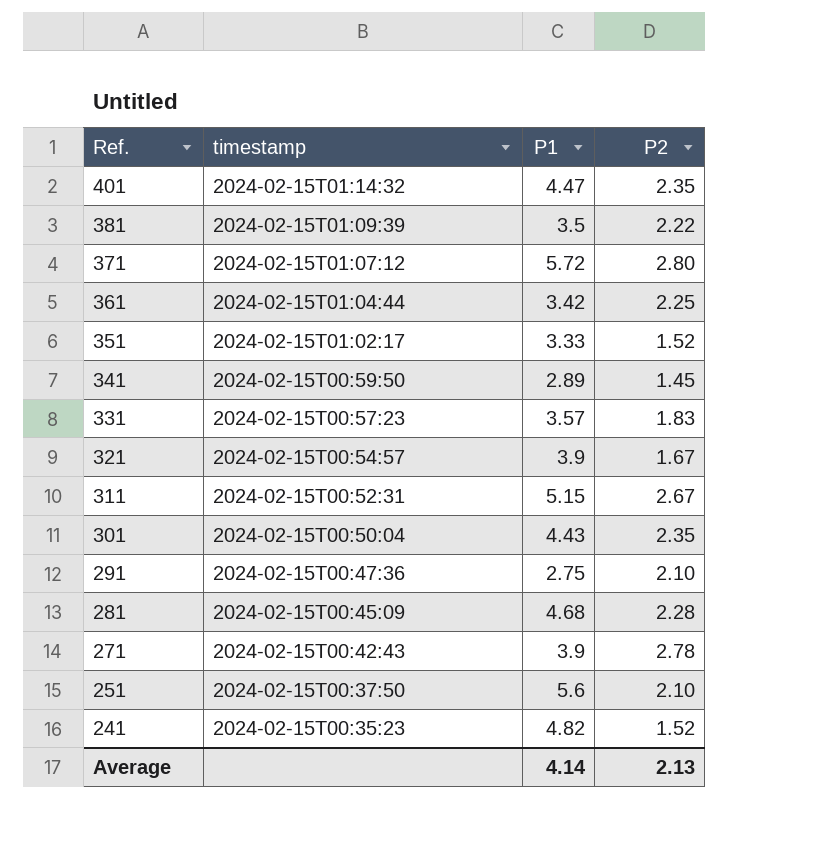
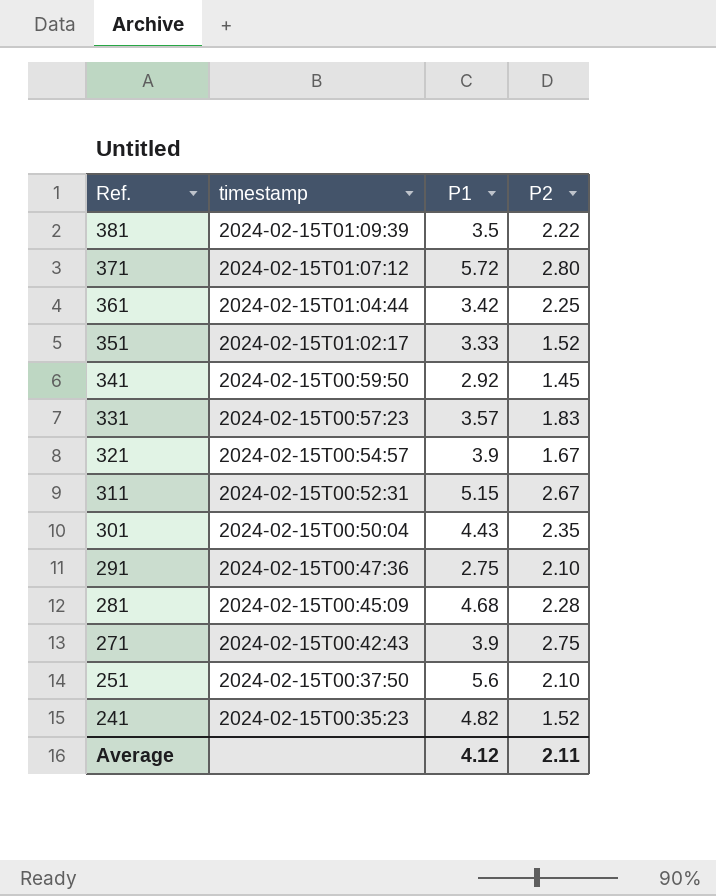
row 401: 2024-02-15T01:14:32 | 4.47 | 2.35 -> none
341 | P1: 2.89 -> 2.92
271 | P2: 2.78 -> 2.75
Average | P1: 4.14 -> 4.12
Average | P2: 2.13 -> 2.11

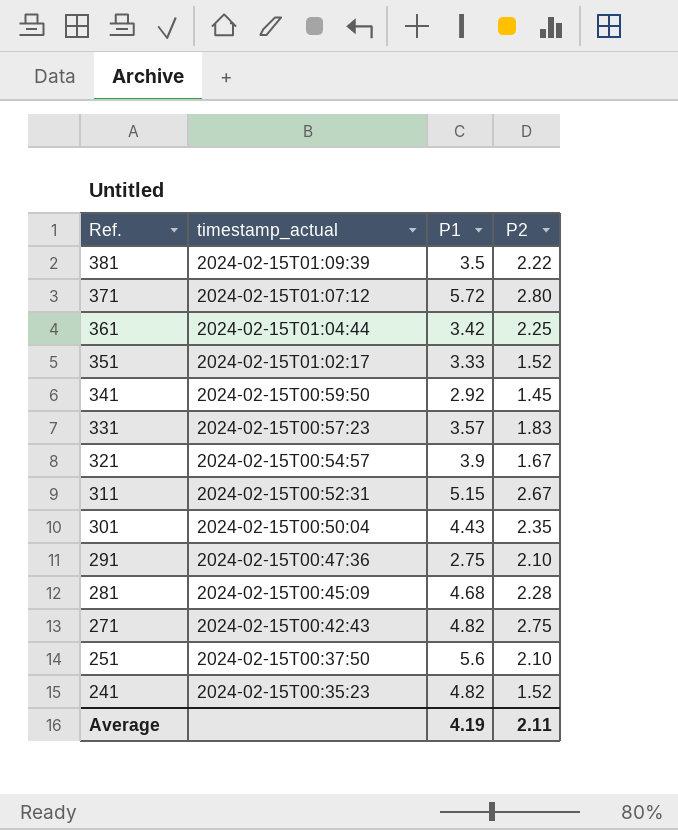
column name: timestamp -> timestamp_actual
271 | P1: 3.9 -> 4.82
Average | P1: 4.12 -> 4.19

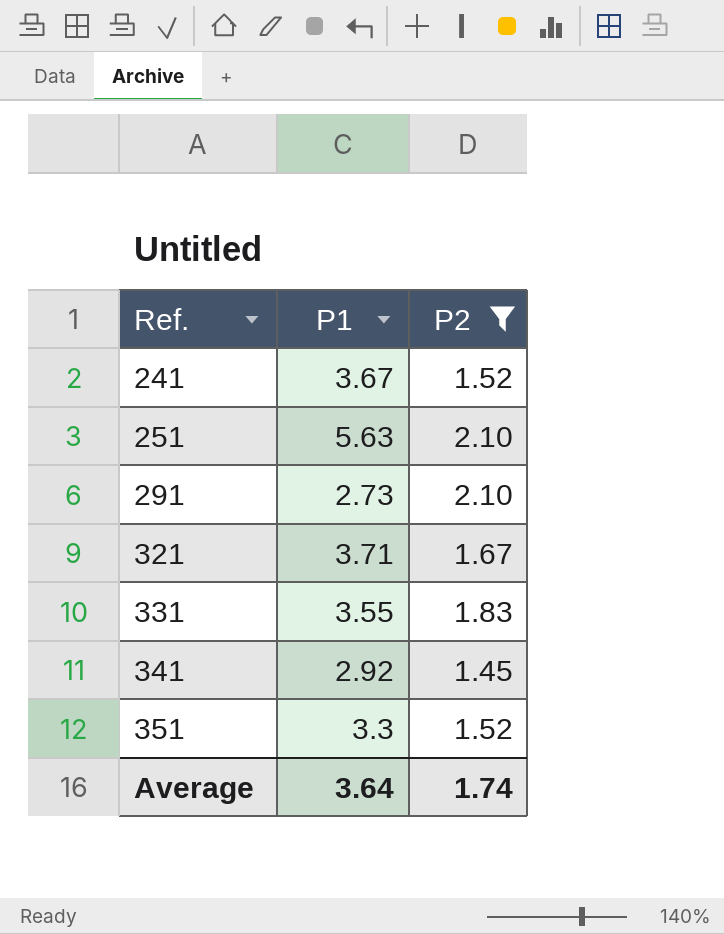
filter: none -> P2 <= 2.10
row order: Ref. descending -> Ref. ascending
column timestamp_actual | position: 2 -> none
241 | P1: 4.82 -> 3.67
251 | P1: 5.6 -> 5.63
291 | P1: 2.75 -> 2.73
321 | P1: 3.9 -> 3.71
331 | P1: 3.57 -> 3.55
351 | P1: 3.33 -> 3.3
Average | P1: 4.19 -> 3.64
Average | P2: 2.11 -> 1.74

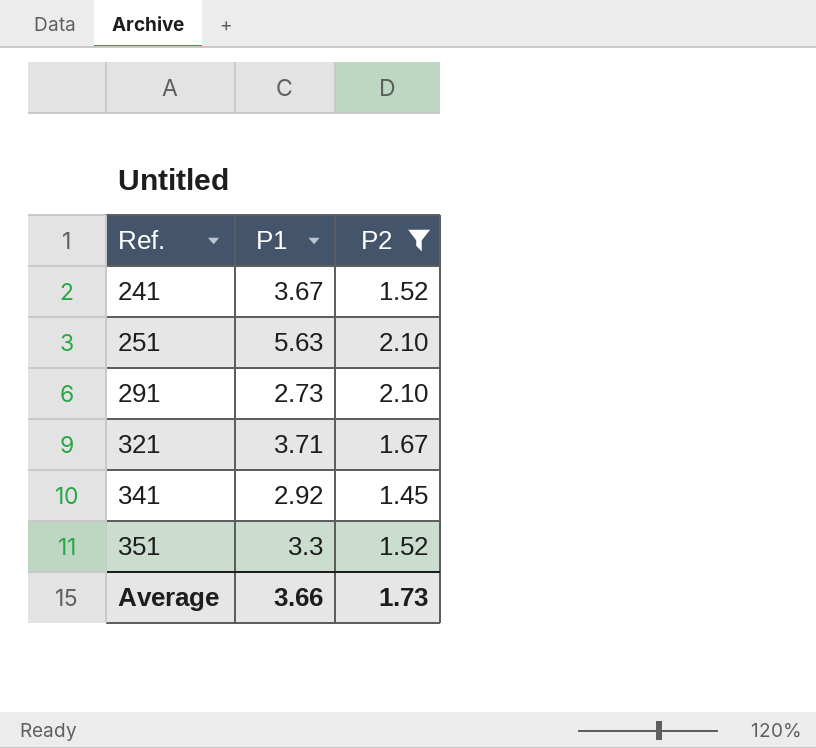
row 331: 3.55 | 1.83 -> none
Average | P1: 3.64 -> 3.66
Average | P2: 1.74 -> 1.73

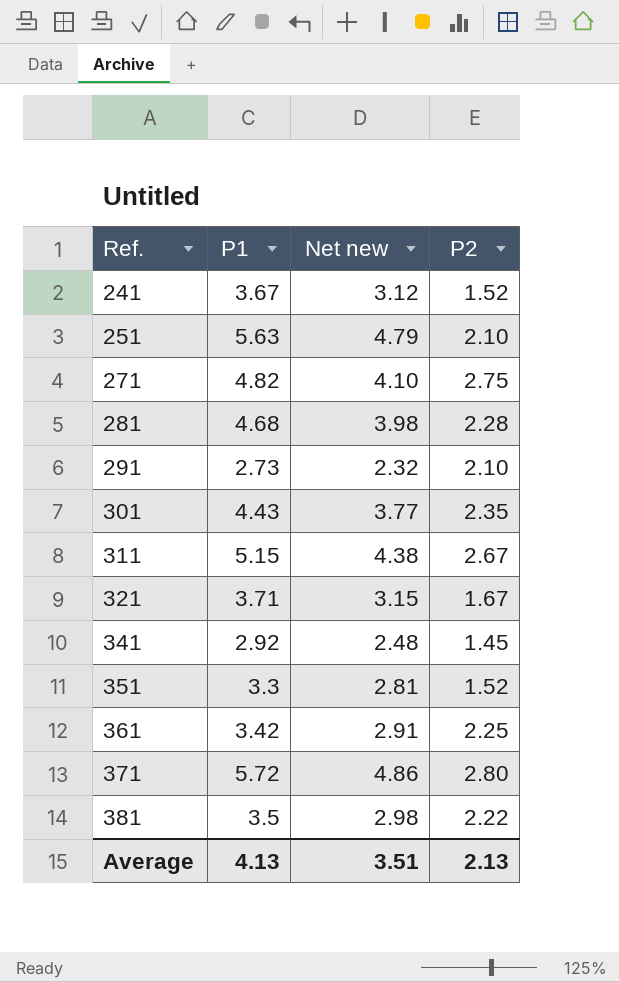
filter: P2 <= 2.10 -> none
column Net new | formula: none -> [P1] * 0.85
Average | P1: 3.66 -> 4.13
Average | P2: 1.73 -> 2.13

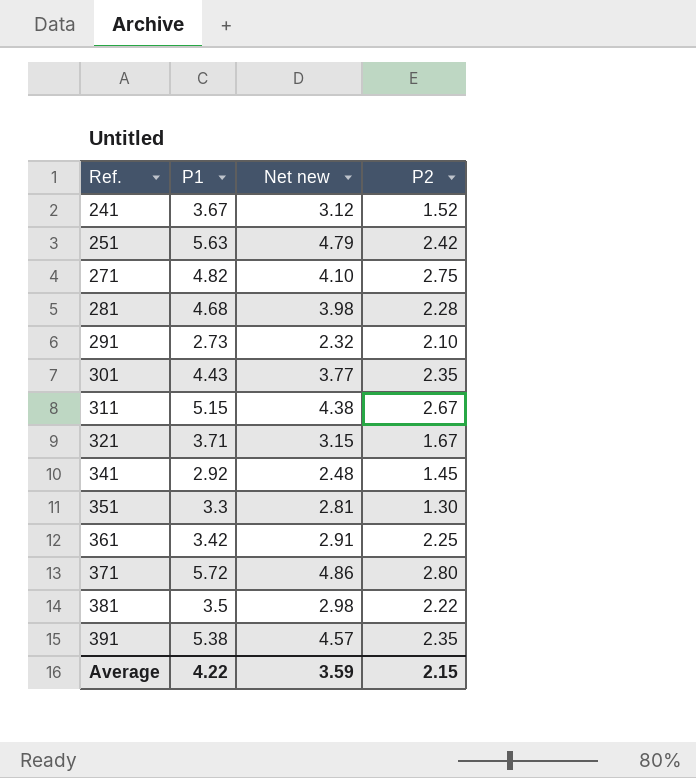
251 | P2: 2.10 -> 2.42
351 | P2: 1.52 -> 1.30
row 391: none -> 5.38 | 4.57 | 2.35
Average | P1: 4.13 -> 4.22
Average | Net new: 3.51 -> 3.59
Average | P2: 2.13 -> 2.15

